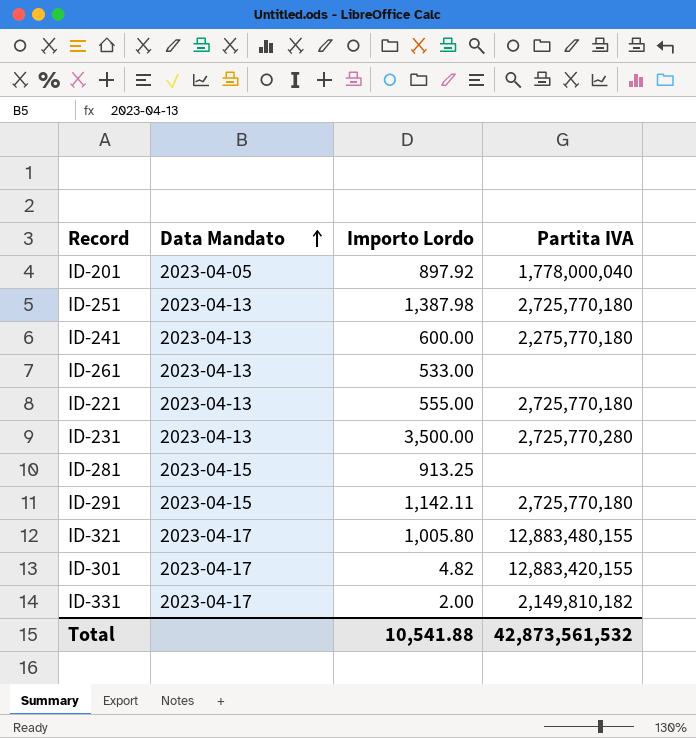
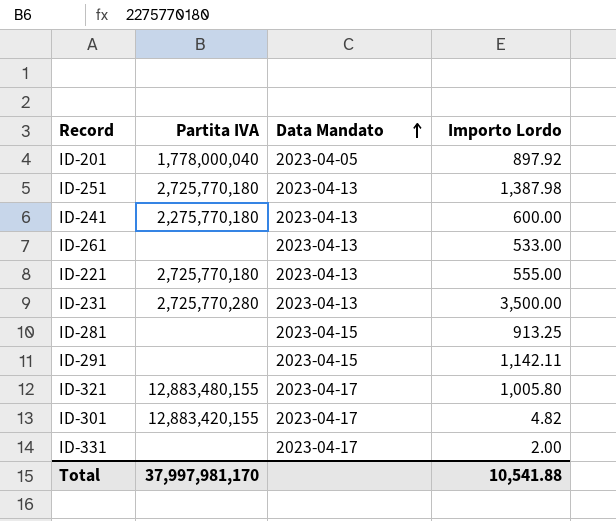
column Partita IVA | position: 4 -> 2
ID-291 | Partita IVA: 2,725,770,180 -> none
ID-331 | Partita IVA: 2,149,810,182 -> none
Total | Partita IVA: 42,873,561,532 -> 37,997,981,170

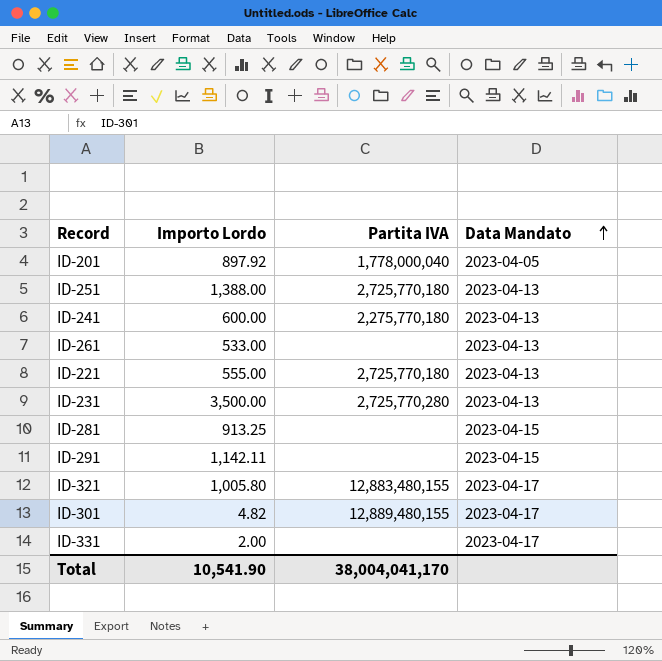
column Importo Lordo | position: 4 -> 2
ID-251 | Importo Lordo: 1,387.98 -> 1,388.00
ID-301 | Partita IVA: 12,883,420,155 -> 12,889,480,155
Total | Importo Lordo: 10,541.88 -> 10,541.90
Total | Partita IVA: 37,997,981,170 -> 38,004,041,170

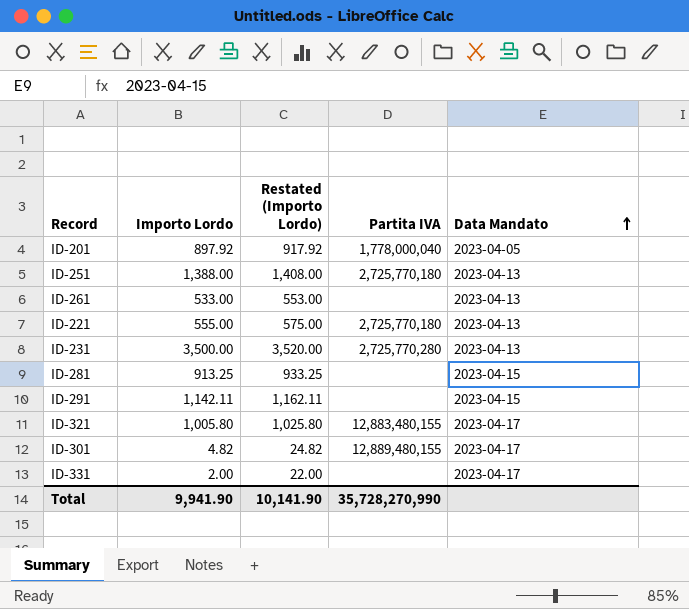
column Restated (Importo Lordo) | formula: none -> [Importo Lordo] + 20
row ID-241: 600.00 | 2,275,770,180 | 2023-04-13 -> none
Total | Importo Lordo: 10,541.90 -> 9,941.90
Total | Partita IVA: 38,004,041,170 -> 35,728,270,990

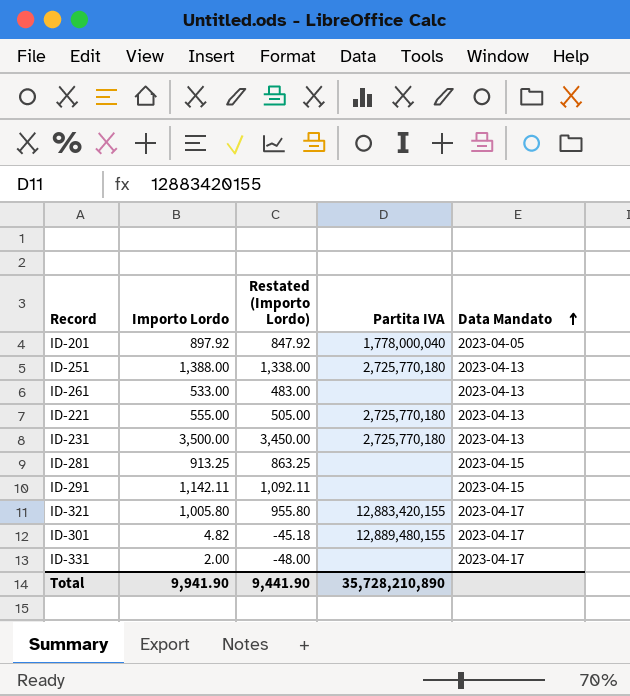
column Restated (Importo Lordo) | formula: [Importo Lordo] + 20 -> [Importo Lordo] - 50
ID-231 | Partita IVA: 2,725,770,280 -> 2,725,770,180
ID-321 | Partita IVA: 12,883,480,155 -> 12,883,420,155
Total | Restated (Importo Lordo): 10,141.90 -> 9,441.90
Total | Partita IVA: 35,728,270,990 -> 35,728,210,890

